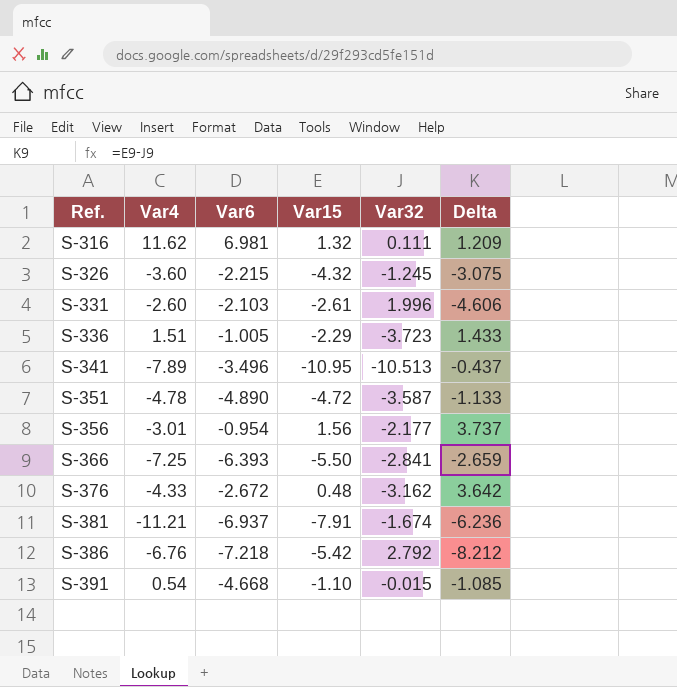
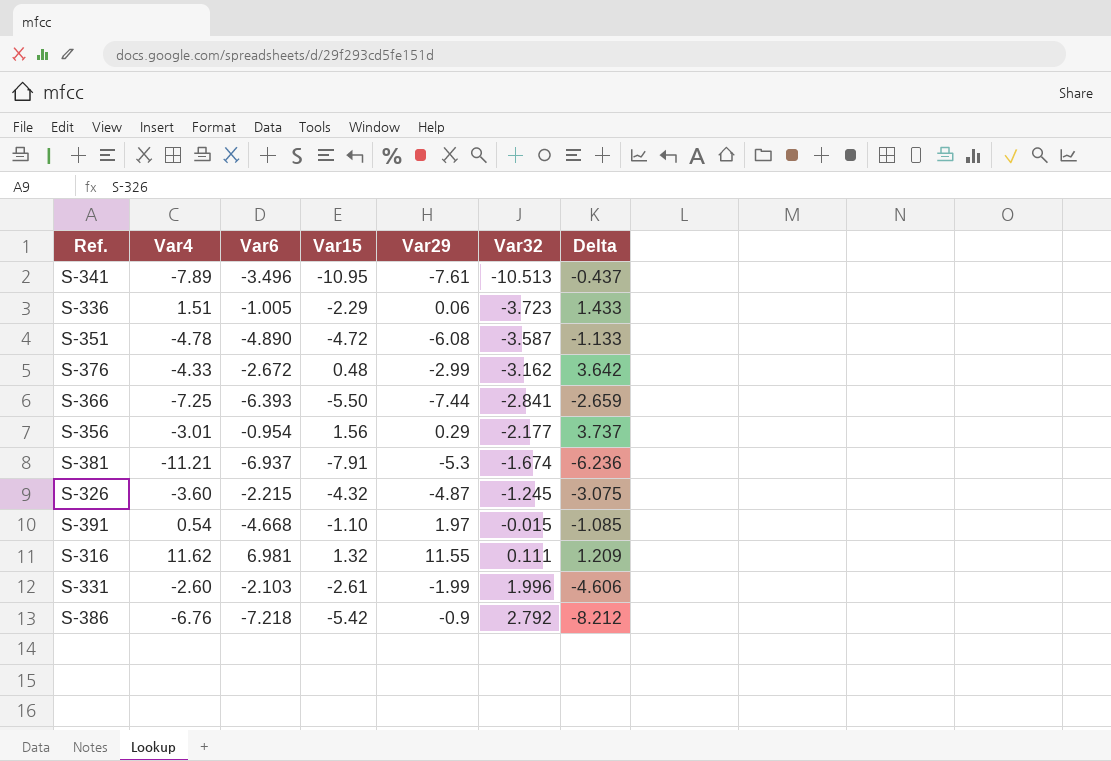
row order: Ref. ascending -> Var32 ascending
column Var29 | position: none -> 5

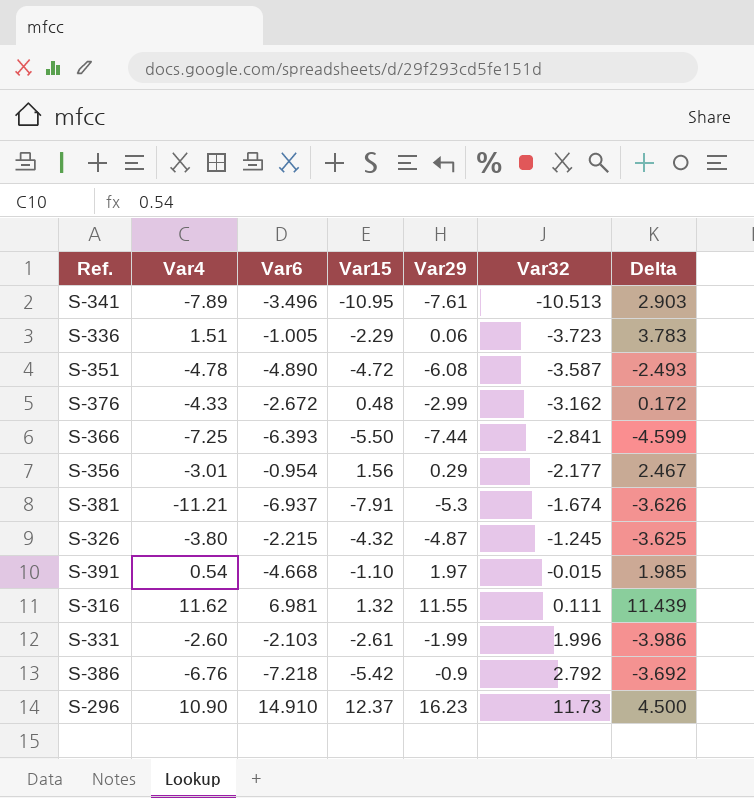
column Delta | formula: [Var15] - [Var32] -> [Var29] - [Var32]
S-326 | Var4: -3.60 -> -3.80
row S-296: none -> 10.90 | 14.910 | 12.37 | 16.23 | 11.73 | 4.500

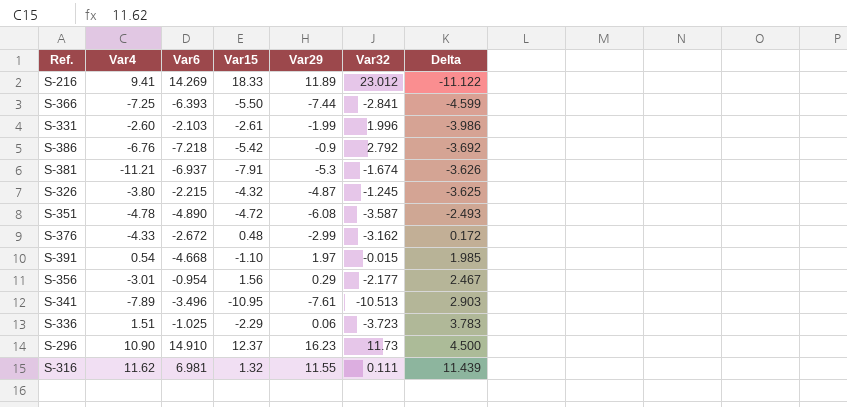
row order: Var32 ascending -> Delta ascending
row S-216: none -> 9.41 | 14.269 | 18.33 | 11.89 | 23.012 | -11.122
S-336 | Var6: -1.005 -> -1.025

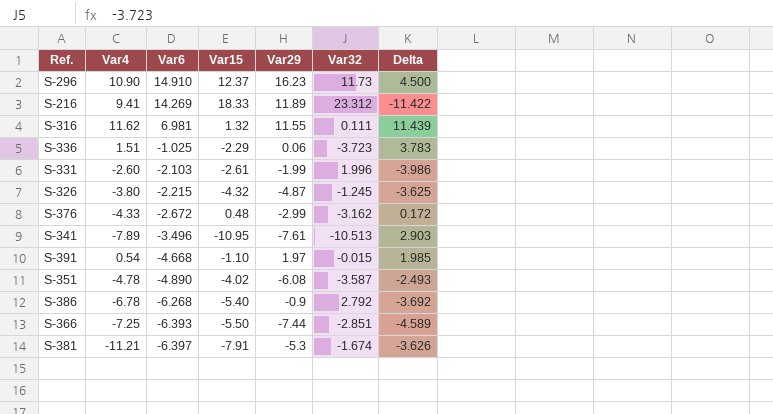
row order: Delta ascending -> Var6 descending
row S-356: -3.01 | -0.954 | 1.56 | 0.29 | -2.177 | 2.467 -> none
S-216 | Var32: 23.012 -> 23.312
S-216 | Delta: -11.122 -> -11.422
S-351 | Var15: -4.72 -> -4.02
S-386 | Var4: -6.76 -> -6.78
S-386 | Var6: -7.218 -> -6.268
S-386 | Var15: -5.42 -> -5.40
S-366 | Var32: -2.841 -> -2.851
S-366 | Delta: -4.599 -> -4.589
S-381 | Var6: -6.937 -> -6.397

